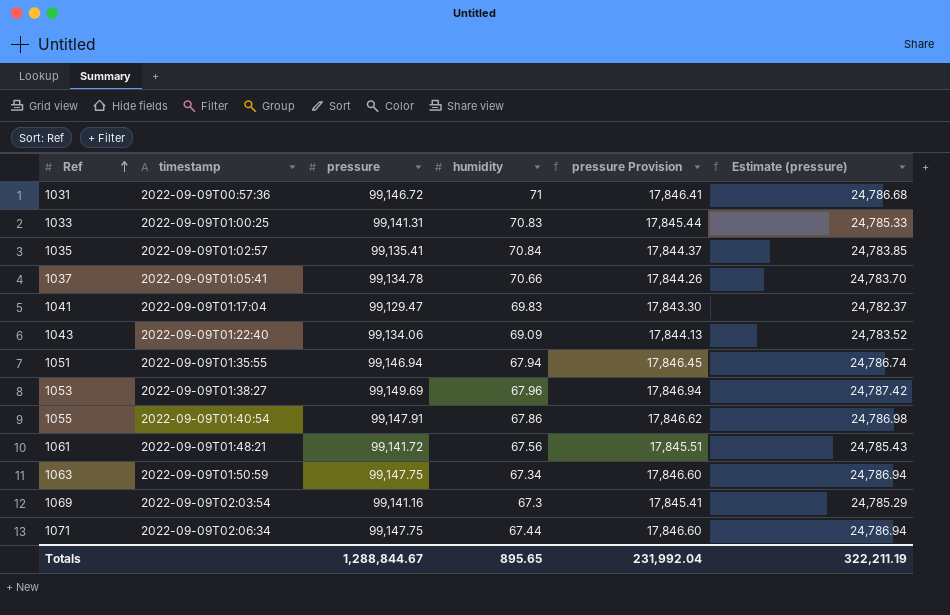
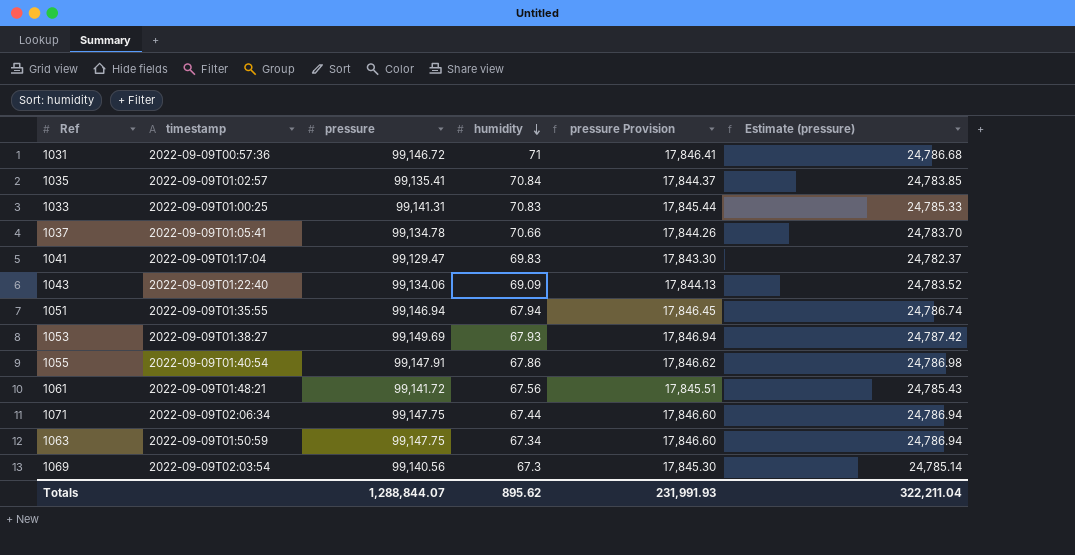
row order: Ref ascending -> humidity descending
1053 | humidity: 67.96 -> 67.93
1069 | pressure: 99,141.16 -> 99,140.56
1069 | pressure Provision: 17,845.41 -> 17,845.30
1069 | Estimate (pressure): 24,785.29 -> 24,785.14
Totals | pressure: 1,288,844.67 -> 1,288,844.07
Totals | humidity: 895.65 -> 895.62
Totals | pressure Provision: 231,992.04 -> 231,991.93
Totals | Estimate (pressure): 322,211.19 -> 322,211.04

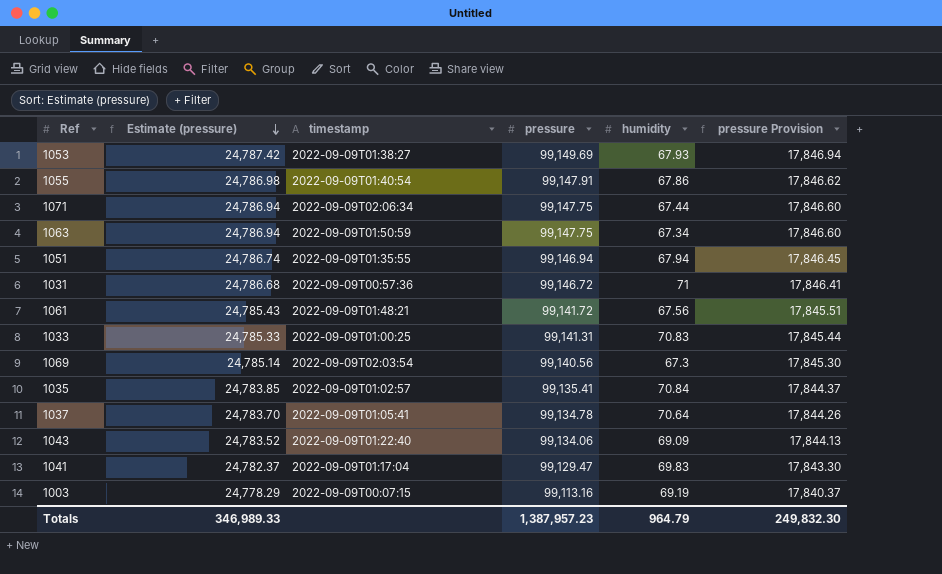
row order: humidity descending -> Estimate (pressure) descending
column Estimate (pressure) | position: 6 -> 2
1037 | humidity: 70.66 -> 70.64
row 1003: none -> 24,778.29 | 2022-09-09T00:07:15 | 99,113.16 | 69.19 | 17,840.37
Totals | Estimate (pressure): 322,211.04 -> 346,989.33
Totals | pressure: 1,288,844.07 -> 1,387,957.23
Totals | humidity: 895.62 -> 964.79
Totals | pressure Provision: 231,991.93 -> 249,832.30

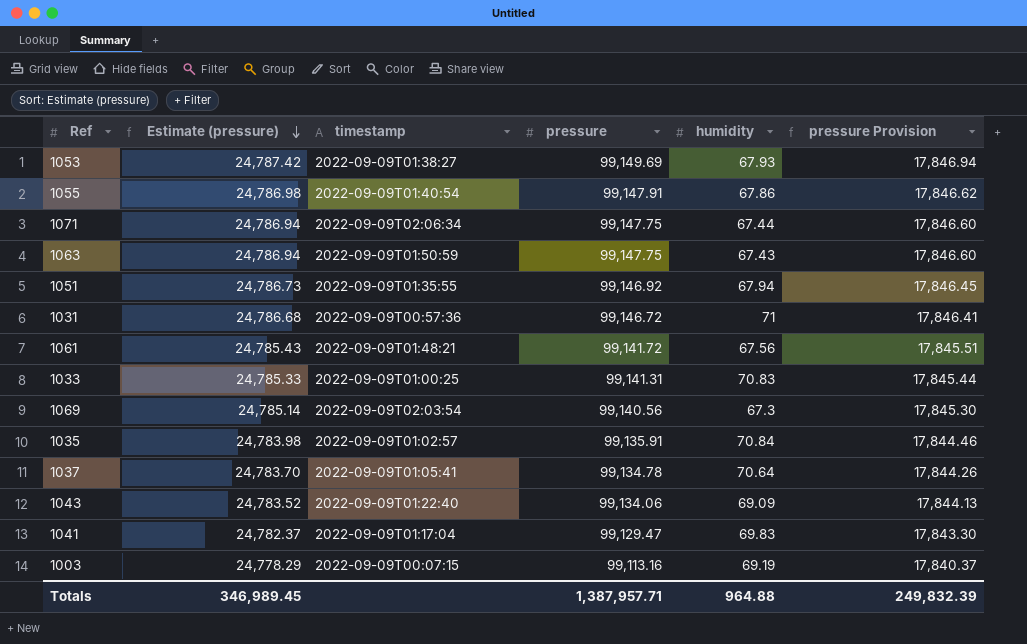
1063 | humidity: 67.34 -> 67.43
1051 | Estimate (pressure): 24,786.74 -> 24,786.73
1051 | pressure: 99,146.94 -> 99,146.92
1035 | Estimate (pressure): 24,783.85 -> 24,783.98
1035 | pressure: 99,135.41 -> 99,135.91
1035 | pressure Provision: 17,844.37 -> 17,844.46
Totals | Estimate (pressure): 346,989.33 -> 346,989.45
Totals | pressure: 1,387,957.23 -> 1,387,957.71
Totals | humidity: 964.79 -> 964.88
Totals | pressure Provision: 249,832.30 -> 249,832.39

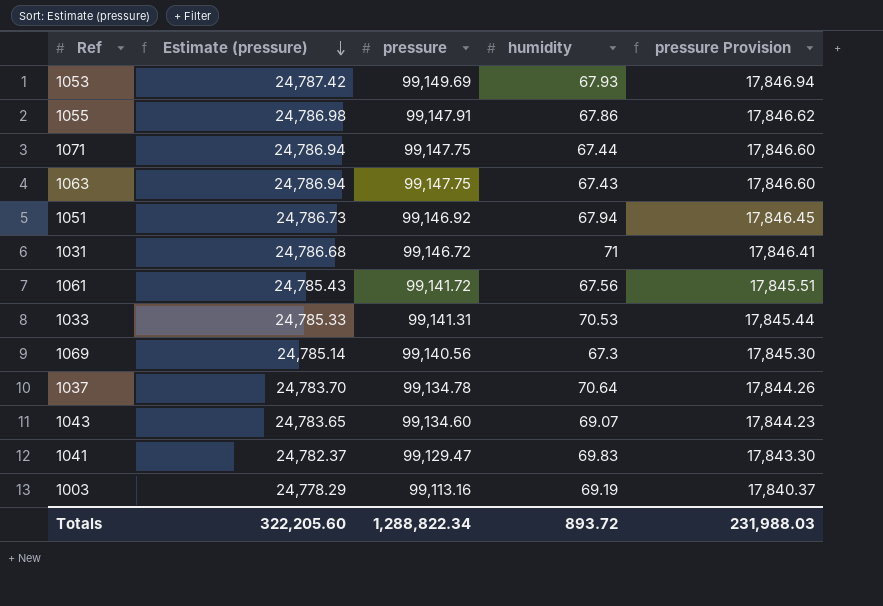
column timestamp | position: 3 -> none
row 1035: 24,783.98 | 2022-09-09T01:02:57 | 99,135.91 | 70.84 | 17,844.46 -> none
1033 | humidity: 70.83 -> 70.53
1043 | Estimate (pressure): 24,783.52 -> 24,783.65
1043 | pressure: 99,134.06 -> 99,134.60
1043 | humidity: 69.09 -> 69.07
1043 | pressure Provision: 17,844.13 -> 17,844.23
Totals | Estimate (pressure): 346,989.45 -> 322,205.60
Totals | pressure: 1,387,957.71 -> 1,288,822.34
Totals | humidity: 964.88 -> 893.72
Totals | pressure Provision: 249,832.39 -> 231,988.03

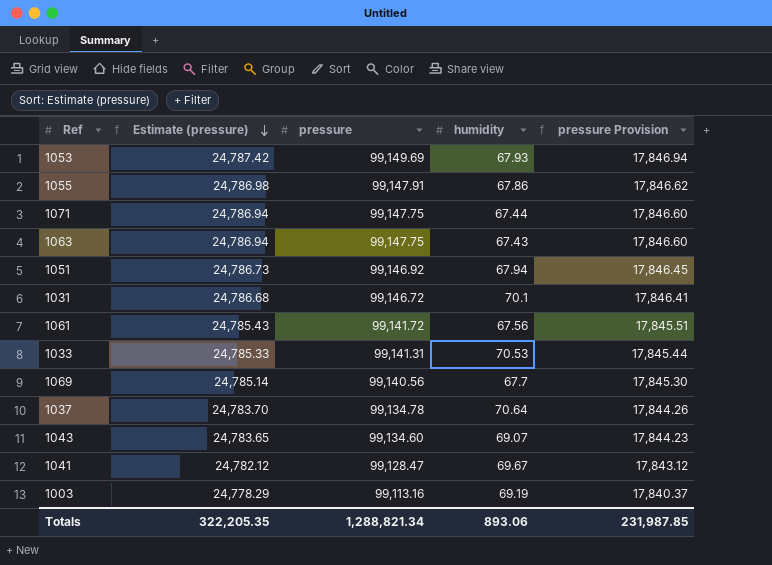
1031 | humidity: 71 -> 70.1
1069 | humidity: 67.3 -> 67.7
1041 | Estimate (pressure): 24,782.37 -> 24,782.12
1041 | pressure: 99,129.47 -> 99,128.47
1041 | humidity: 69.83 -> 69.67
1041 | pressure Provision: 17,843.30 -> 17,843.12
Totals | Estimate (pressure): 322,205.60 -> 322,205.35
Totals | pressure: 1,288,822.34 -> 1,288,821.34
Totals | humidity: 893.72 -> 893.06
Totals | pressure Provision: 231,988.03 -> 231,987.85

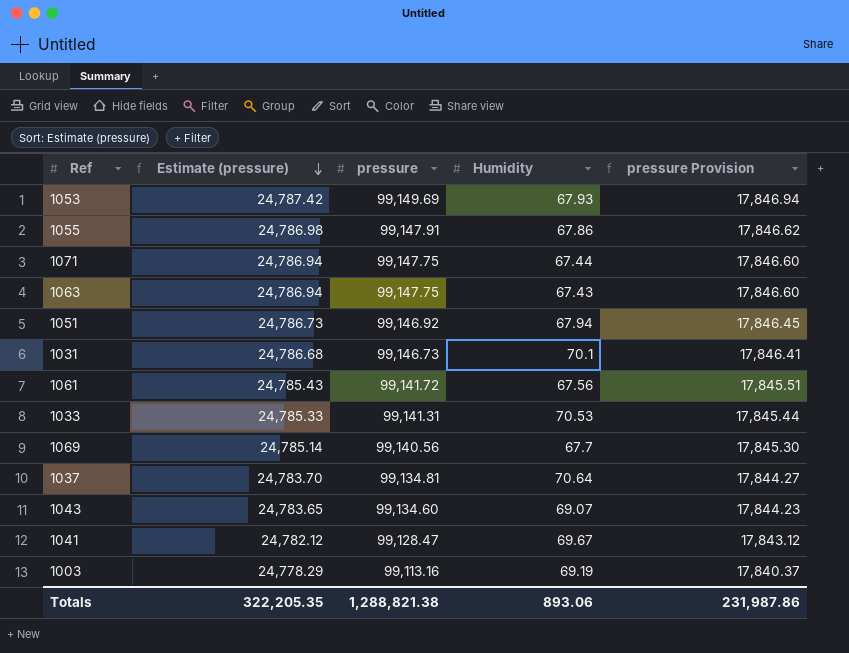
column name: humidity -> Humidity
1031 | pressure: 99,146.72 -> 99,146.73
1037 | pressure: 99,134.78 -> 99,134.81
1037 | pressure Provision: 17,844.26 -> 17,844.27
Totals | pressure: 1,288,821.34 -> 1,288,821.38
Totals | pressure Provision: 231,987.85 -> 231,987.86

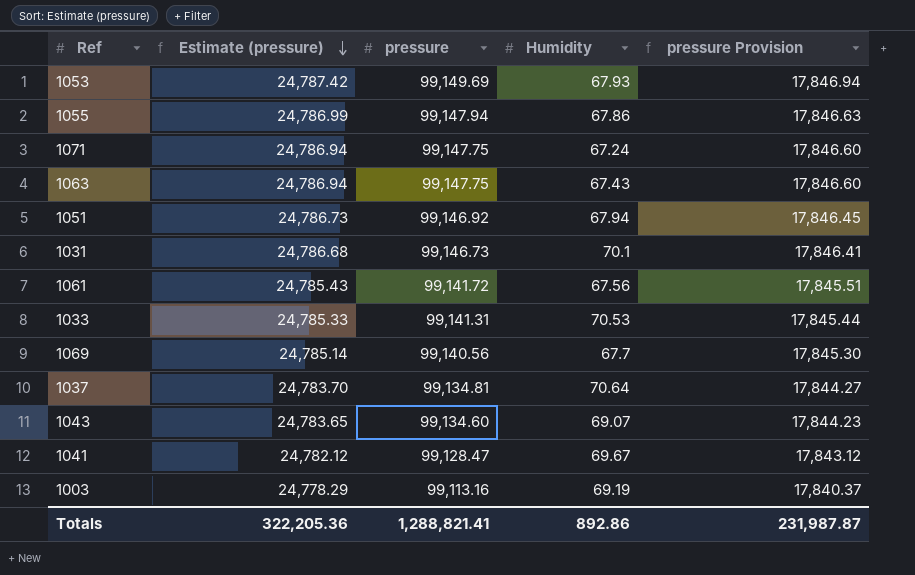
1055 | Estimate (pressure): 24,786.98 -> 24,786.99
1055 | pressure: 99,147.91 -> 99,147.94
1055 | pressure Provision: 17,846.62 -> 17,846.63
1071 | Humidity: 67.44 -> 67.24
Totals | Estimate (pressure): 322,205.35 -> 322,205.36
Totals | pressure: 1,288,821.38 -> 1,288,821.41
Totals | Humidity: 893.06 -> 892.86
Totals | pressure Provision: 231,987.86 -> 231,987.87

